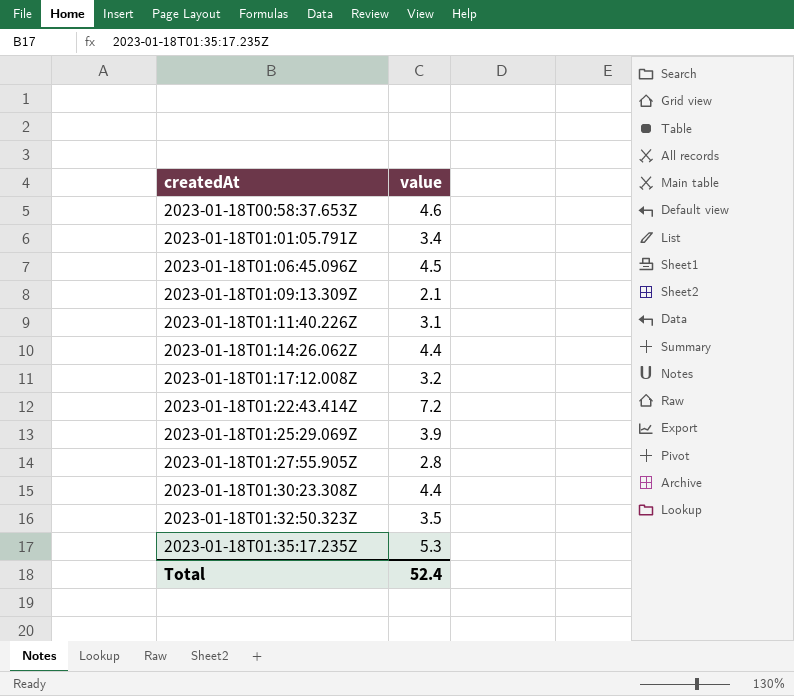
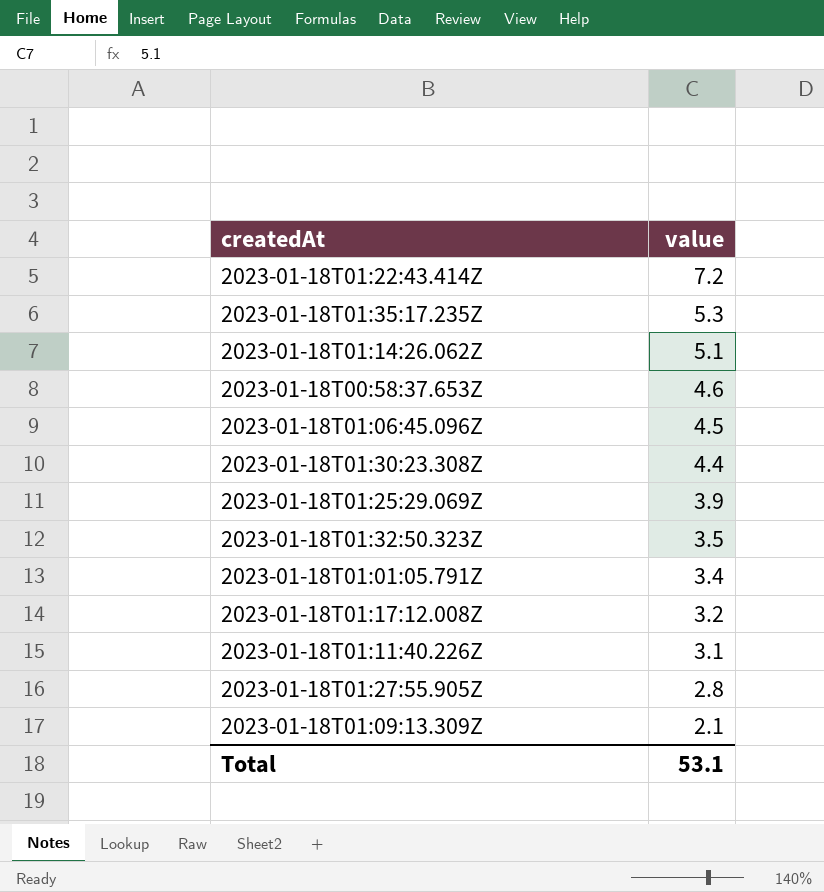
row order: createdAt ascending -> value descending
2023-01-18T01:14:26.062Z | value: 4.4 -> 5.1
Total | value: 52.4 -> 53.1

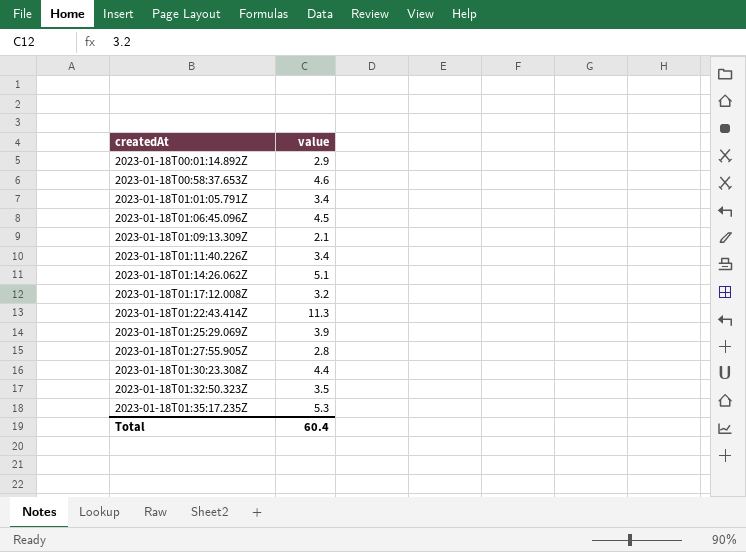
row order: value descending -> createdAt ascending
row 2023-01-18T00:01:14.892Z: none -> 2.9
2023-01-18T01:11:40.226Z | value: 3.1 -> 3.4
2023-01-18T01:22:43.414Z | value: 7.2 -> 11.3
Total | value: 53.1 -> 60.4

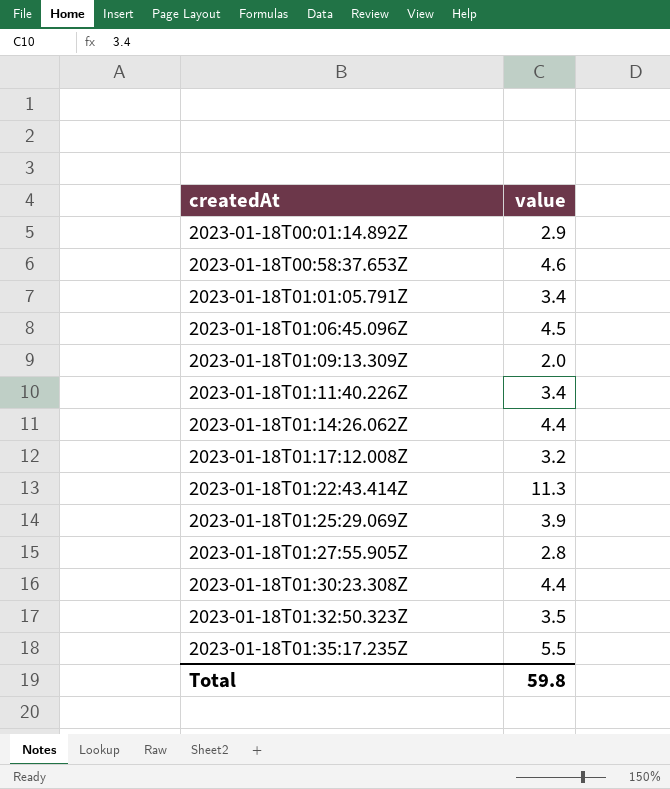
2023-01-18T01:09:13.309Z | value: 2.1 -> 2.0
2023-01-18T01:14:26.062Z | value: 5.1 -> 4.4
2023-01-18T01:35:17.235Z | value: 5.3 -> 5.5
Total | value: 60.4 -> 59.8

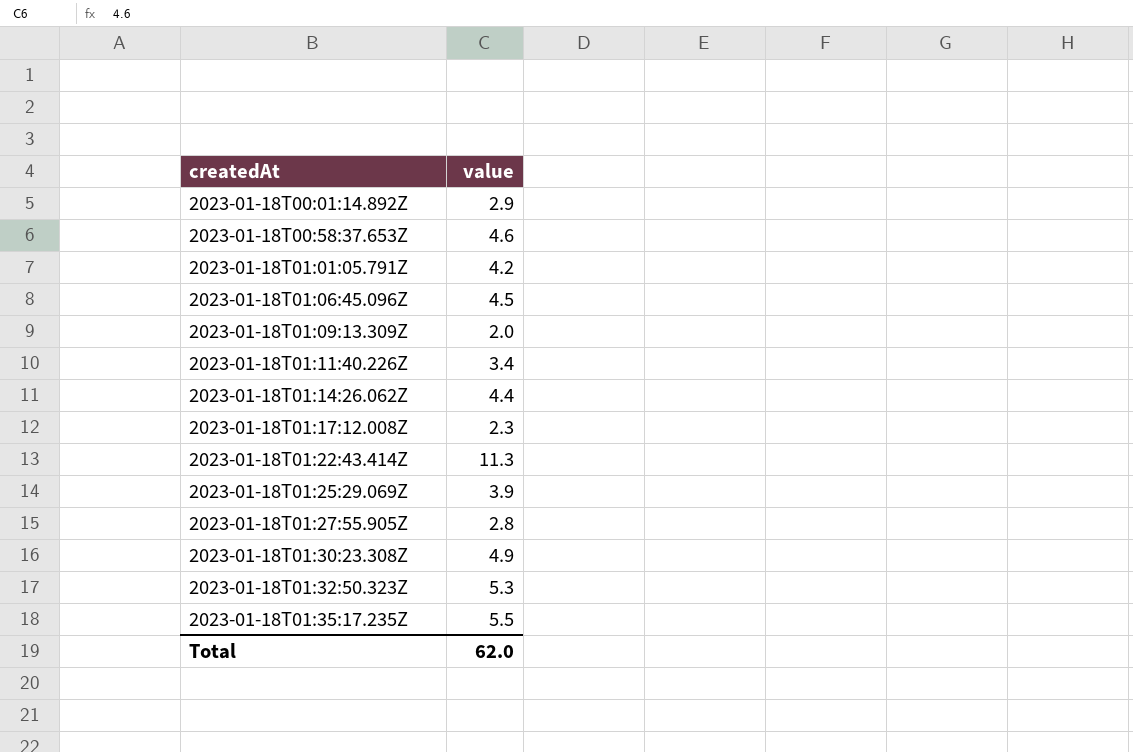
2023-01-18T01:01:05.791Z | value: 3.4 -> 4.2
2023-01-18T01:17:12.008Z | value: 3.2 -> 2.3
2023-01-18T01:30:23.308Z | value: 4.4 -> 4.9
2023-01-18T01:32:50.323Z | value: 3.5 -> 5.3
Total | value: 59.8 -> 62.0

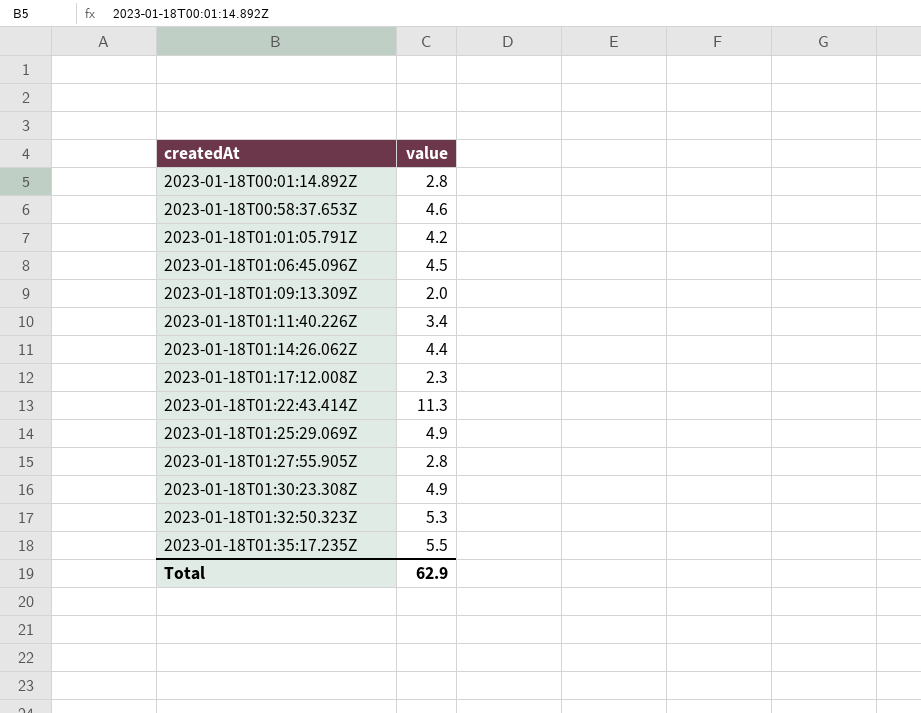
2023-01-18T00:01:14.892Z | value: 2.9 -> 2.8
2023-01-18T01:25:29.069Z | value: 3.9 -> 4.9
Total | value: 62.0 -> 62.9

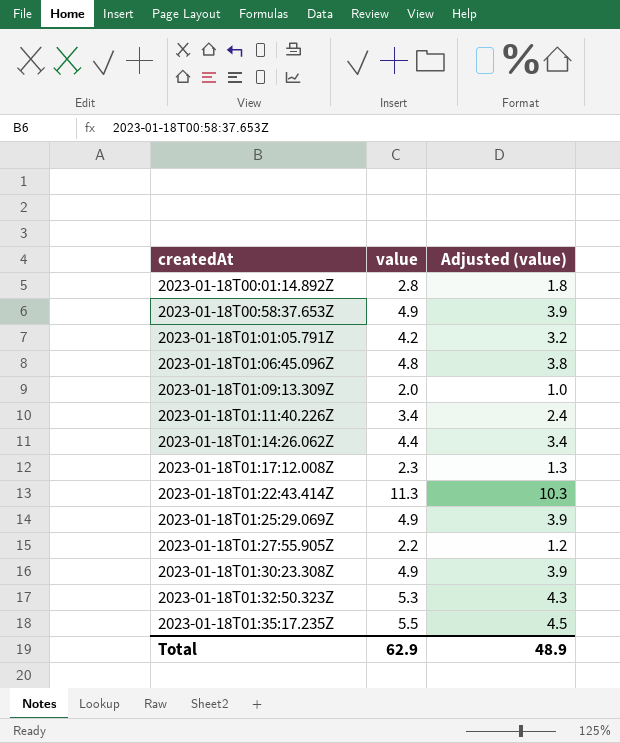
column Adjusted (value) | formula: none -> [value] - 1
2023-01-18T00:58:37.653Z | value: 4.6 -> 4.9
2023-01-18T01:06:45.096Z | value: 4.5 -> 4.8
2023-01-18T01:27:55.905Z | value: 2.8 -> 2.2

